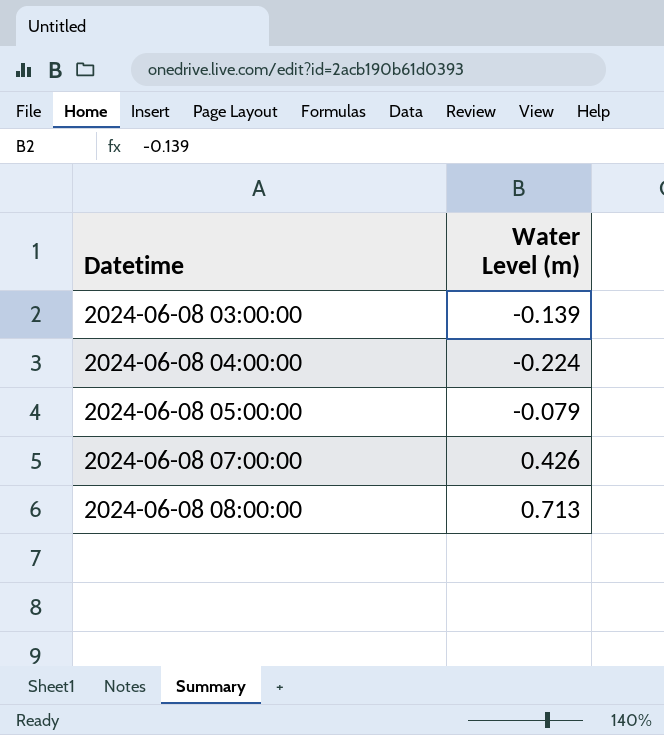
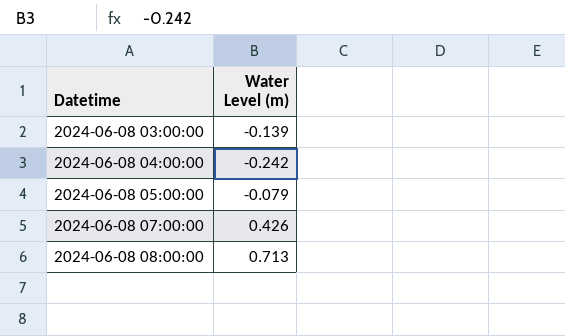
2024-06-08 04:00:00 | Water Level (m): -0.224 -> -0.242

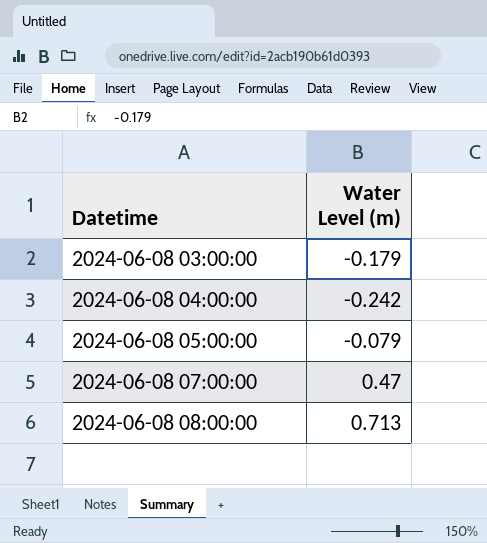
2024-06-08 03:00:00 | Water Level (m): -0.139 -> -0.179
2024-06-08 07:00:00 | Water Level (m): 0.426 -> 0.47

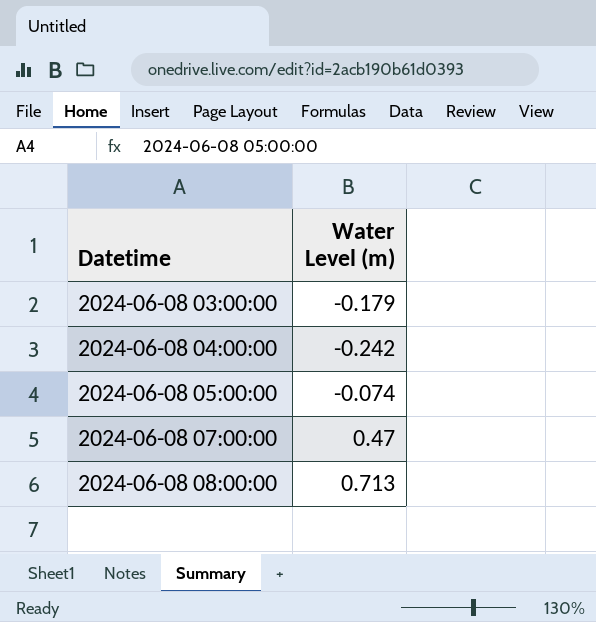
2024-06-08 05:00:00 | Water Level (m): -0.079 -> -0.074

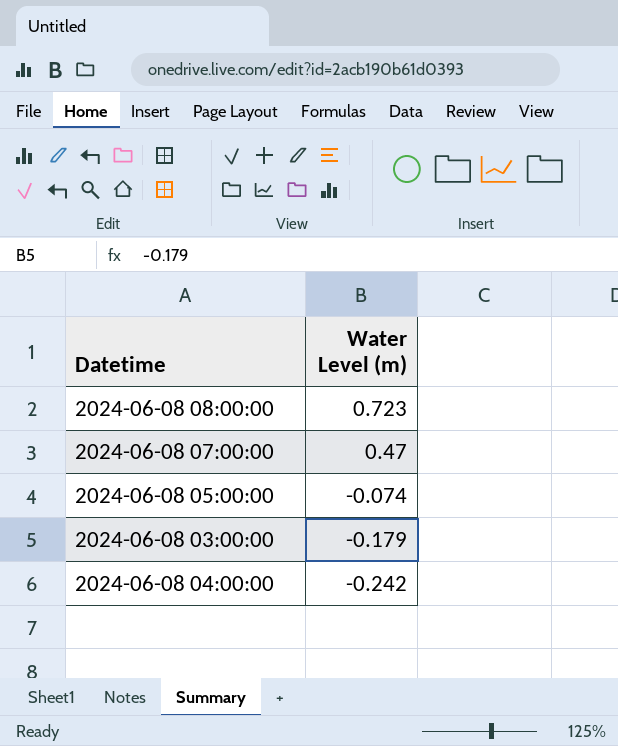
row order: Datetime ascending -> Water Level (m) descending
2024-06-08 08:00:00 | Water Level (m): 0.713 -> 0.723

